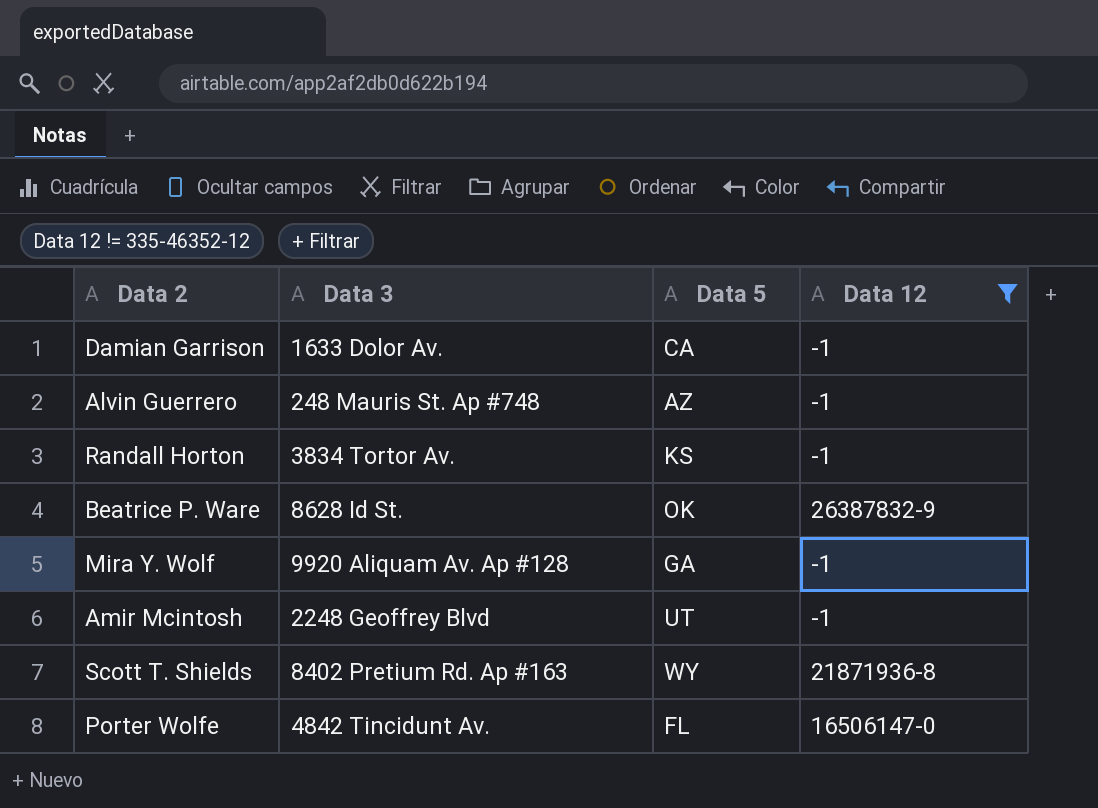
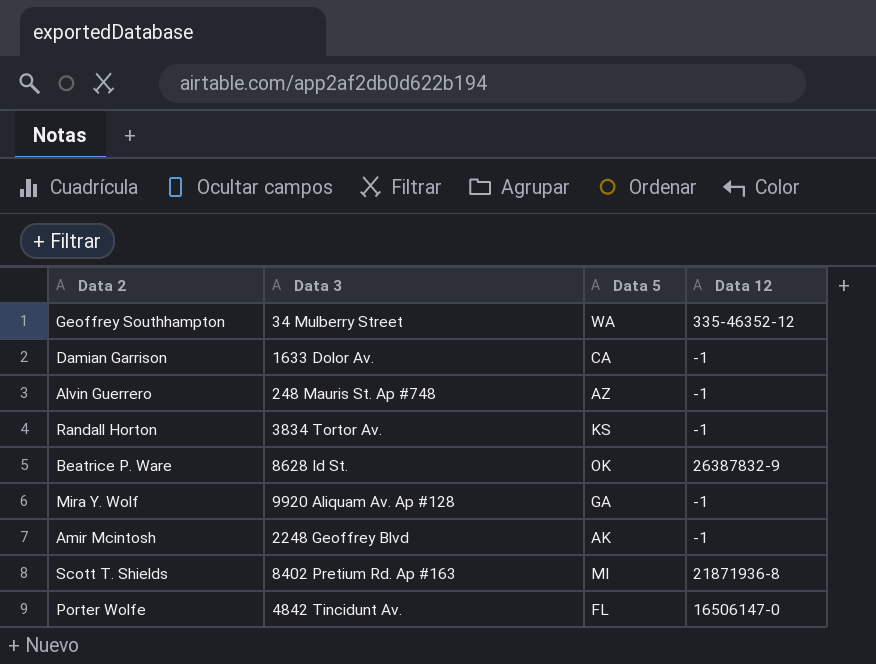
filter: Data 12 != 335-46352-12 -> none
Amir Mcintosh | Data 5: UT -> AK
Scott T. Shields | Data 5: WY -> MI

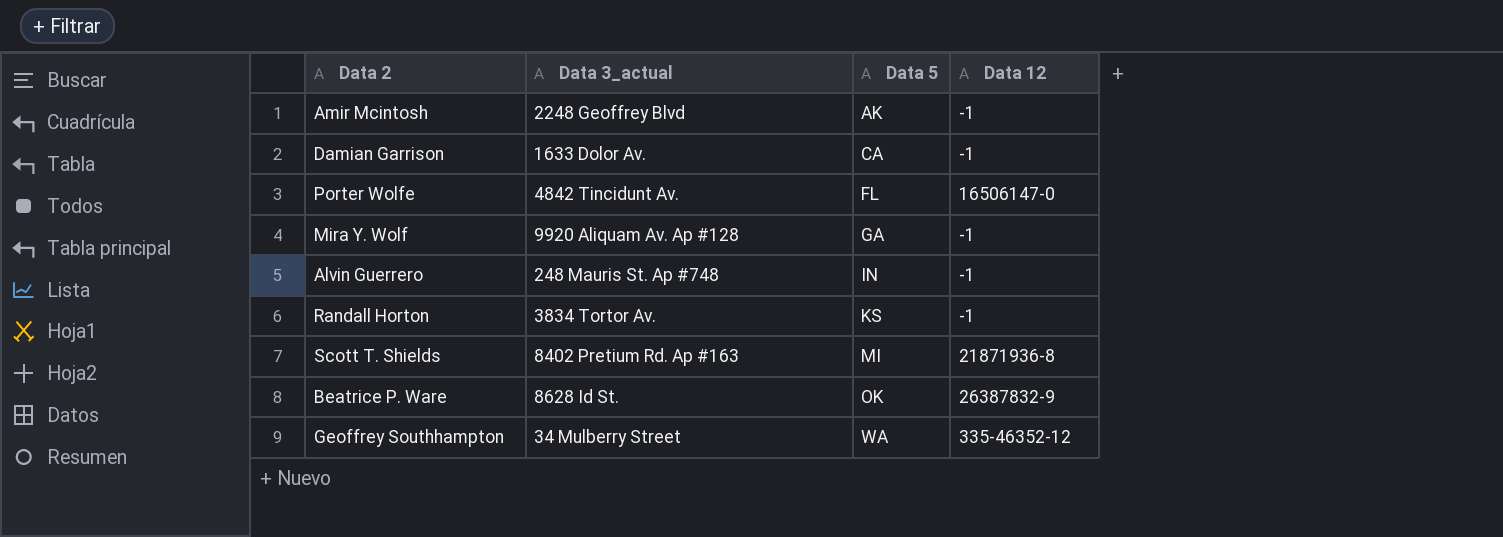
row order: none -> Data 5 ascending
column name: Data 3 -> Data 3_actual
Alvin Guerrero | Data 5: AZ -> IN

